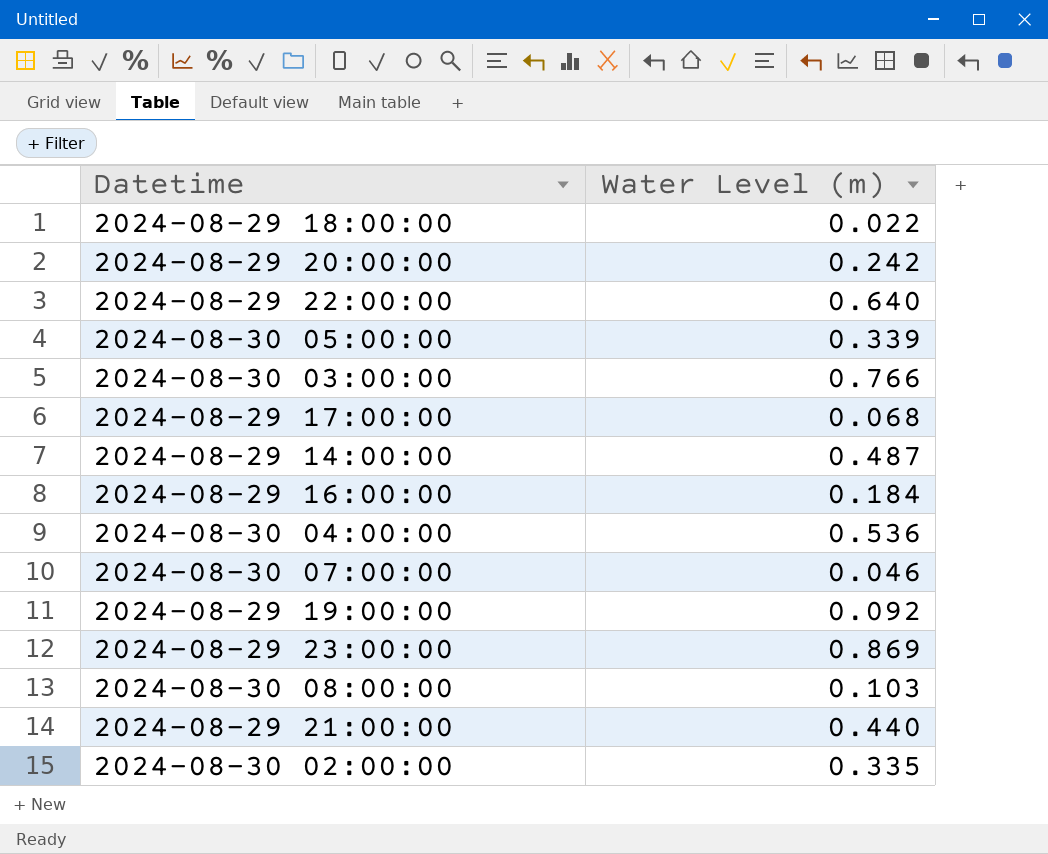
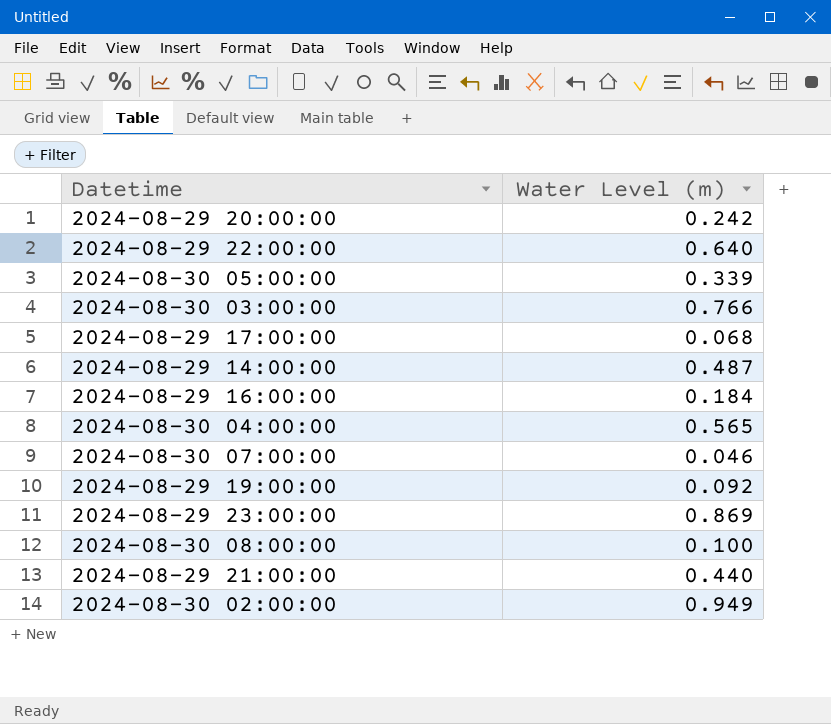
row 2024-08-29 18:00:00: 0.022 -> none
2024-08-30 04:00:00 | Water Level (m): 0.536 -> 0.565
2024-08-30 08:00:00 | Water Level (m): 0.103 -> 0.100
2024-08-30 02:00:00 | Water Level (m): 0.335 -> 0.949

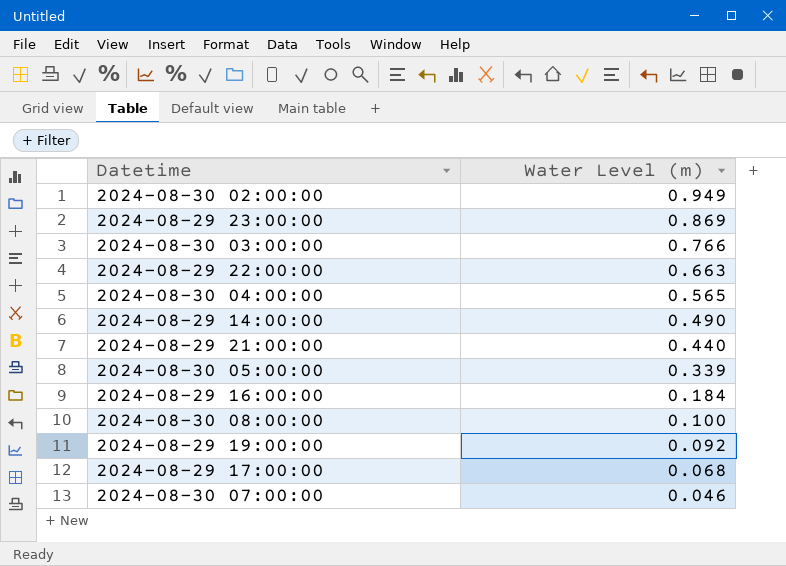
row order: none -> Water Level (m) descending
row 2024-08-29 20:00:00: 0.242 -> none
2024-08-29 22:00:00 | Water Level (m): 0.640 -> 0.663
2024-08-29 14:00:00 | Water Level (m): 0.487 -> 0.490

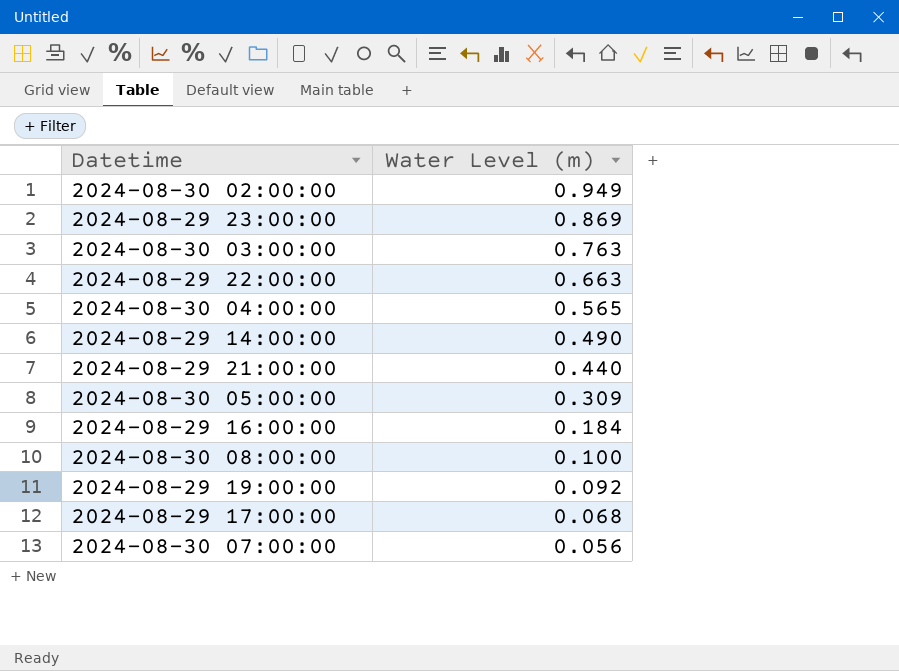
2024-08-30 03:00:00 | Water Level (m): 0.766 -> 0.763
2024-08-30 05:00:00 | Water Level (m): 0.339 -> 0.309
2024-08-30 07:00:00 | Water Level (m): 0.046 -> 0.056

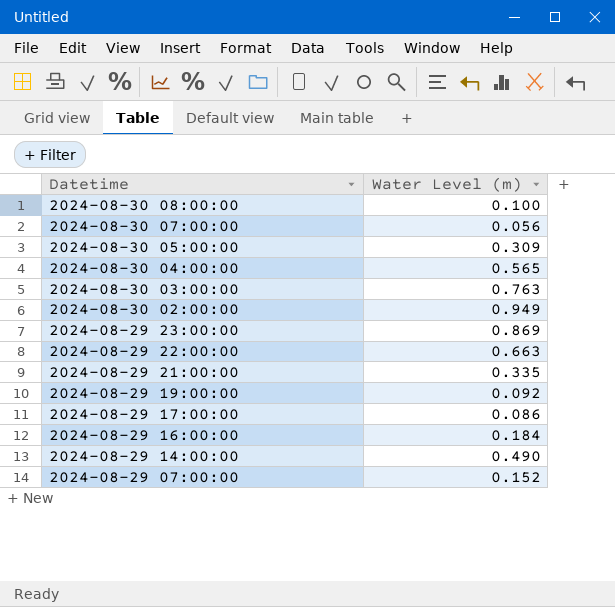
row order: Water Level (m) descending -> Datetime descending
2024-08-29 21:00:00 | Water Level (m): 0.440 -> 0.335
2024-08-29 17:00:00 | Water Level (m): 0.068 -> 0.086
row 2024-08-29 07:00:00: none -> 0.152

